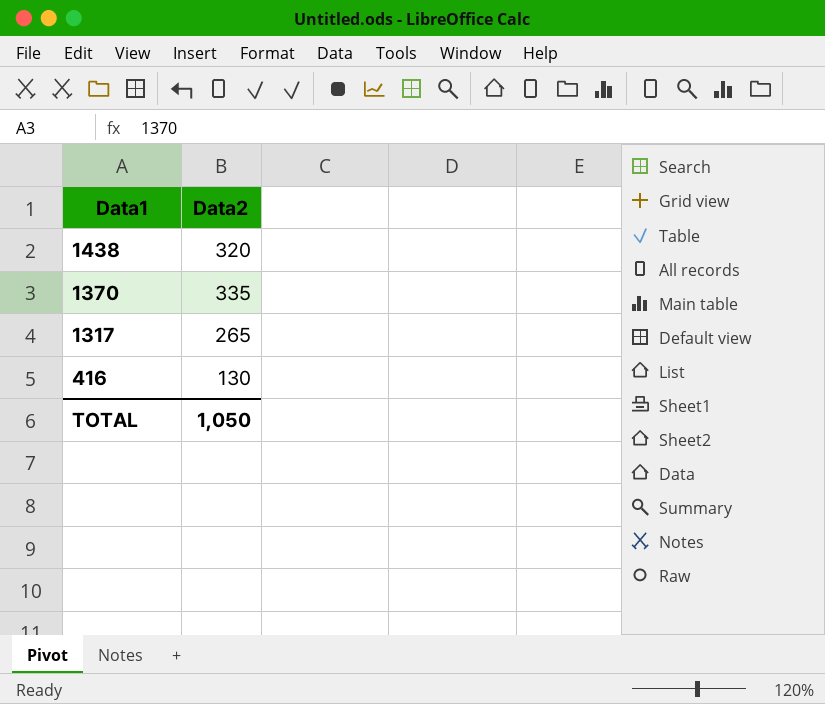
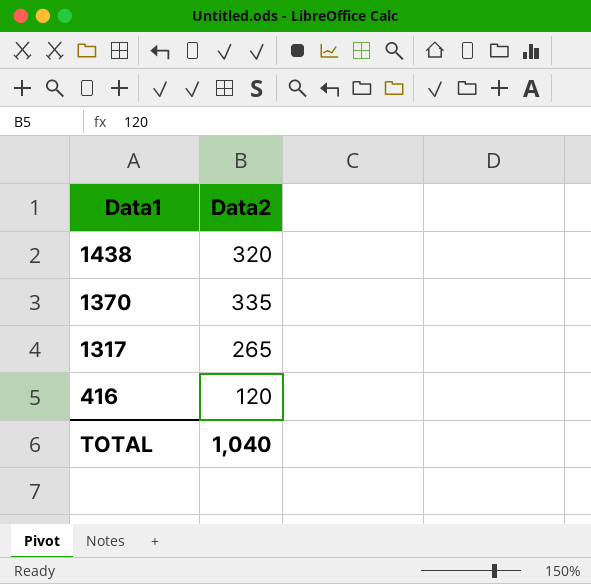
416 | Data2: 130 -> 120
TOTAL | Data2: 1,050 -> 1,040

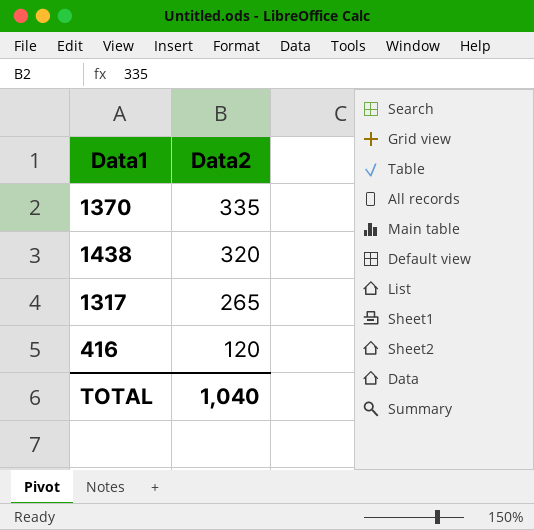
row order: Data1 descending -> Data2 descending

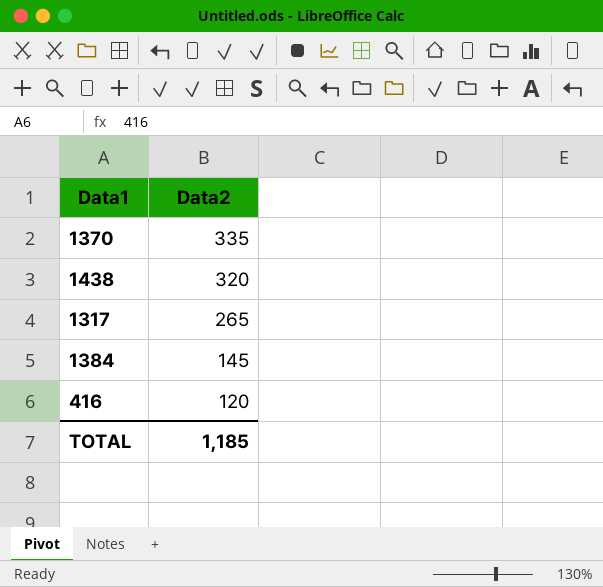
row 1384: none -> 145
TOTAL | Data2: 1,040 -> 1,185

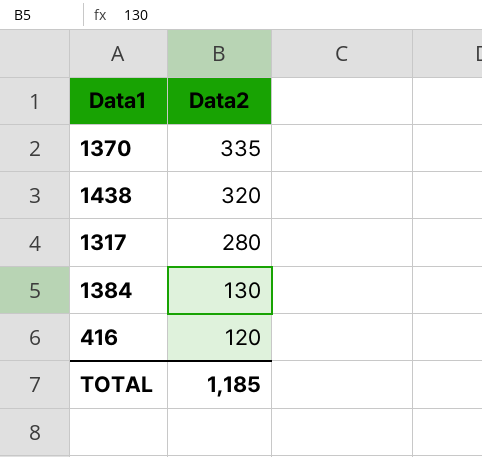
1317 | Data2: 265 -> 280
1384 | Data2: 145 -> 130

